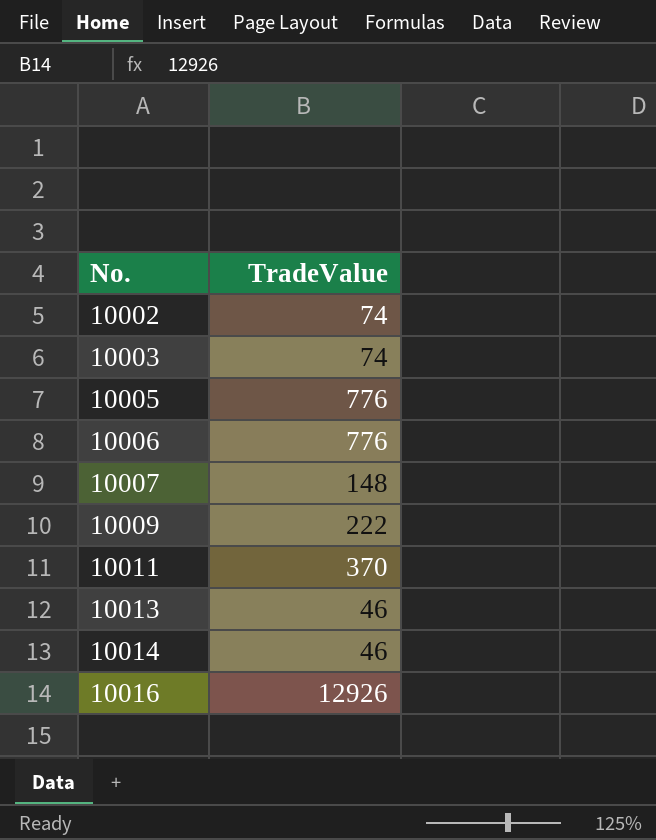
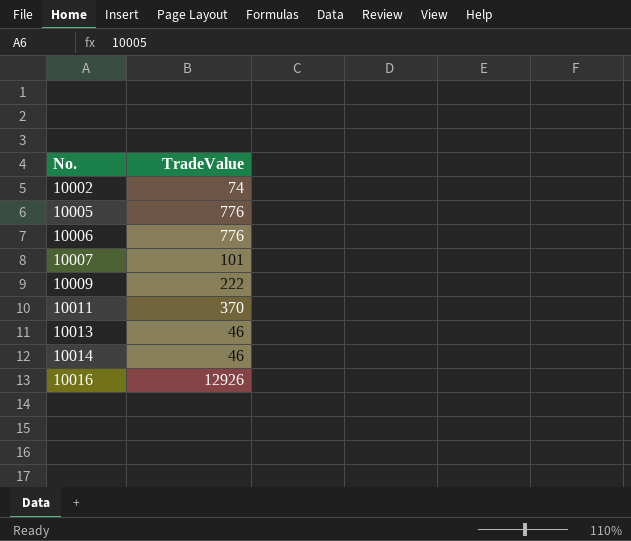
row 10003: 74 -> none
10007 | TradeValue: 148 -> 101

